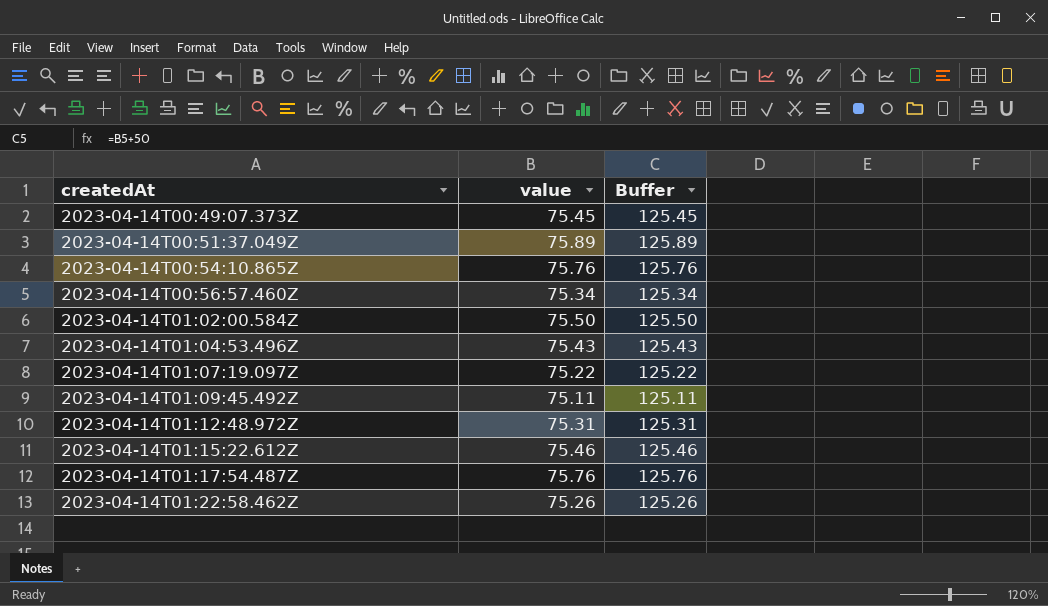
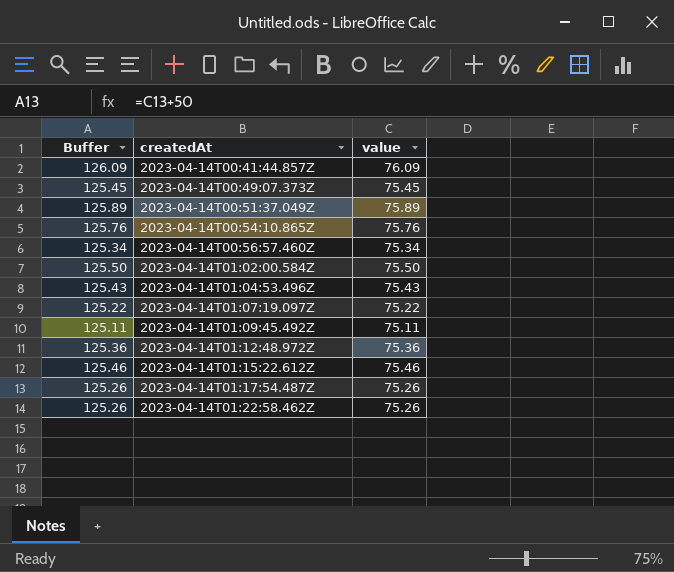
column Buffer | position: 3 -> 1
row 2023-04-14T00:41:44.857Z: none -> 126.09 | 76.09
2023-04-14T01:12:48.972Z | Buffer: 125.31 -> 125.36
2023-04-14T01:12:48.972Z | value: 75.31 -> 75.36
2023-04-14T01:17:54.487Z | Buffer: 125.76 -> 125.26
2023-04-14T01:17:54.487Z | value: 75.76 -> 75.26

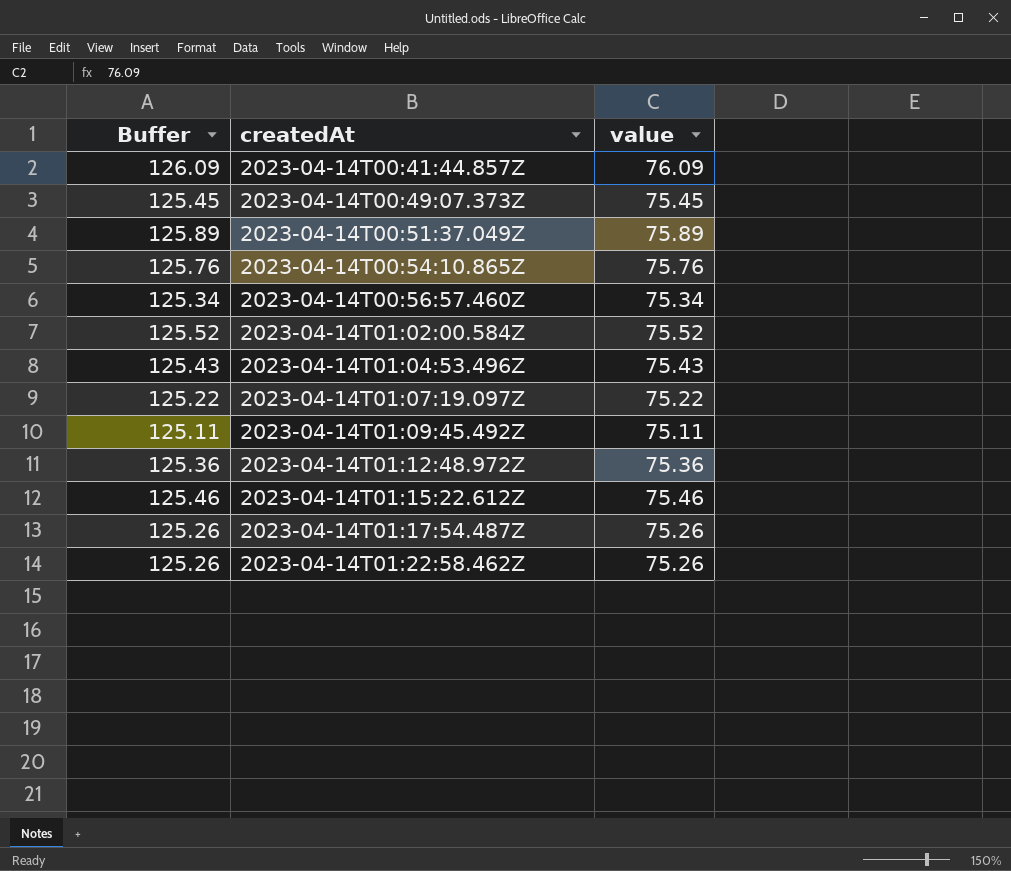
2023-04-14T01:02:00.584Z | Buffer: 125.50 -> 125.52
2023-04-14T01:02:00.584Z | value: 75.50 -> 75.52

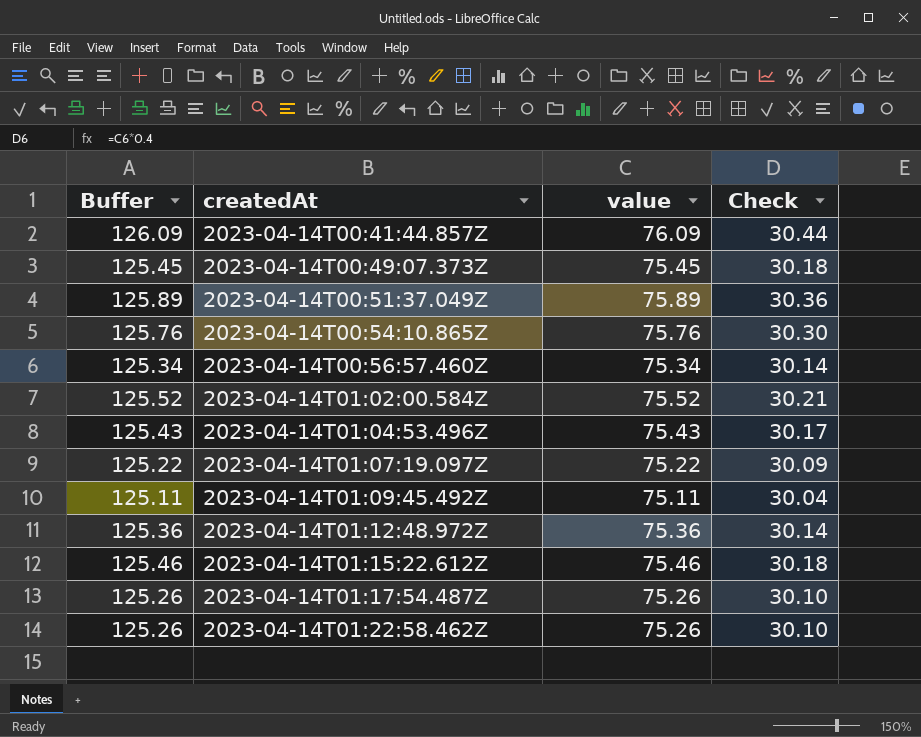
column Check | formula: none -> [value] * 0.4

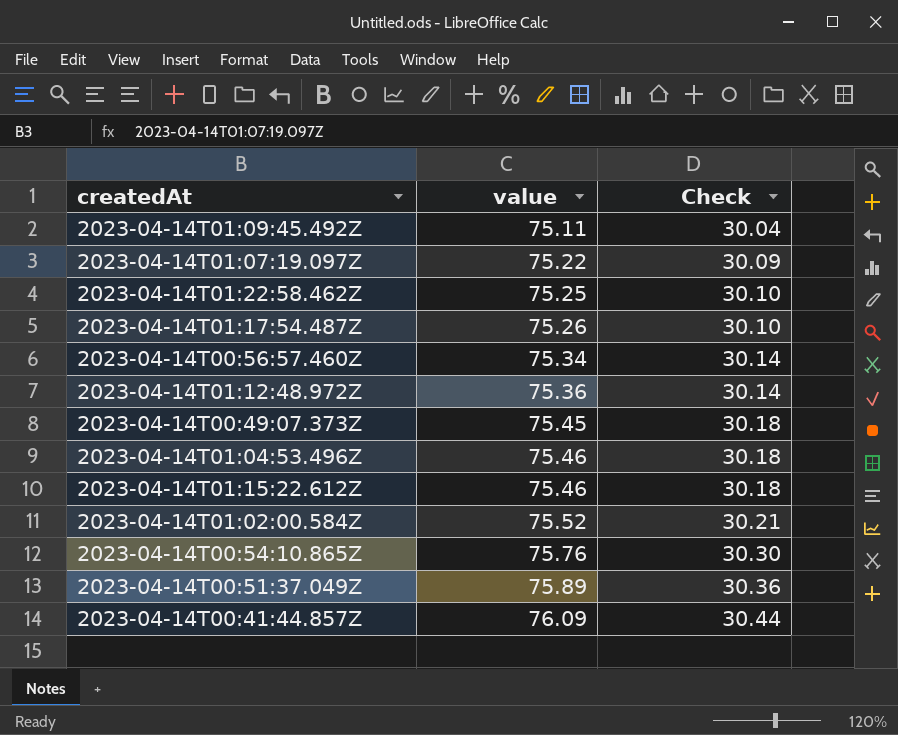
row order: createdAt ascending -> value ascending
column Buffer | formula: [value] + 50 -> none
2023-04-14T01:22:58.462Z | value: 75.26 -> 75.25
2023-04-14T01:04:53.496Z | value: 75.43 -> 75.46
2023-04-14T01:04:53.496Z | Check: 30.17 -> 30.18

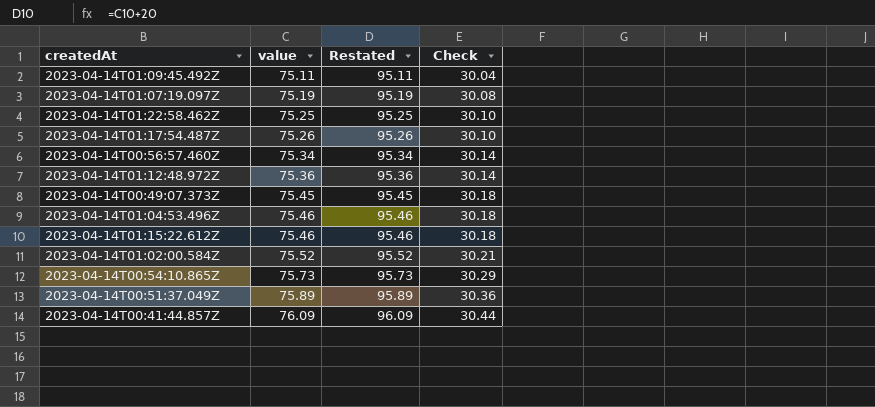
column Restated | formula: none -> [value] + 20
2023-04-14T01:07:19.097Z | value: 75.22 -> 75.19
2023-04-14T01:07:19.097Z | Check: 30.09 -> 30.08
2023-04-14T00:54:10.865Z | value: 75.76 -> 75.73
2023-04-14T00:54:10.865Z | Check: 30.30 -> 30.29

